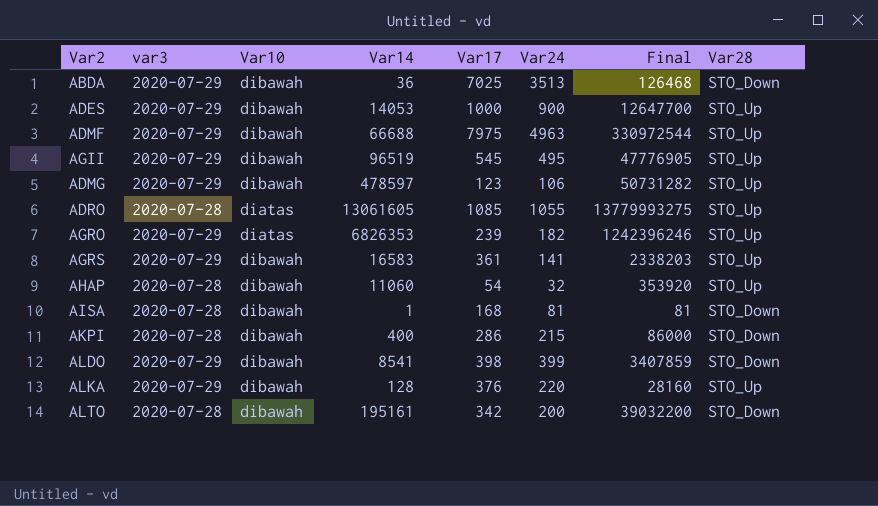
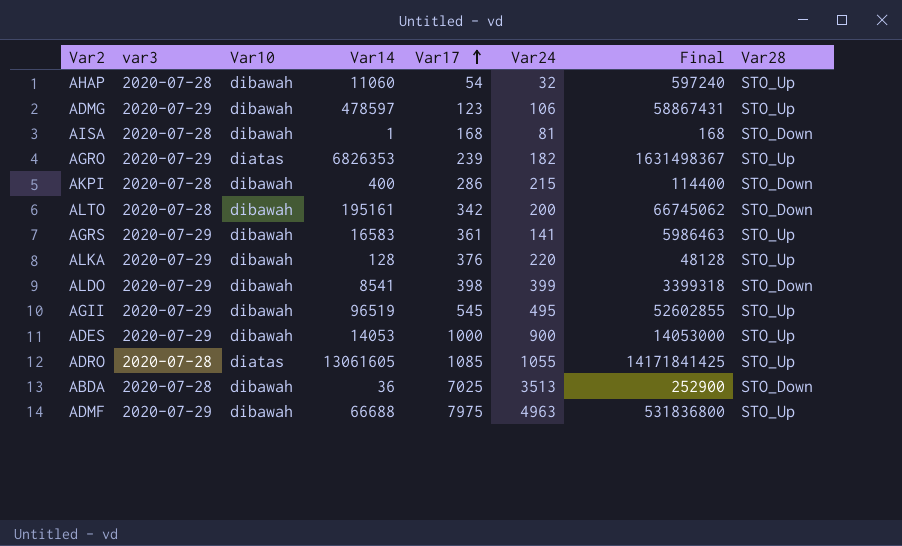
row order: none -> Var17 ascending
column Final | formula: [Var14] * [Var24] -> [Var14] * [Var17]
ABDA | var3: 2020-07-29 -> 2020-07-28

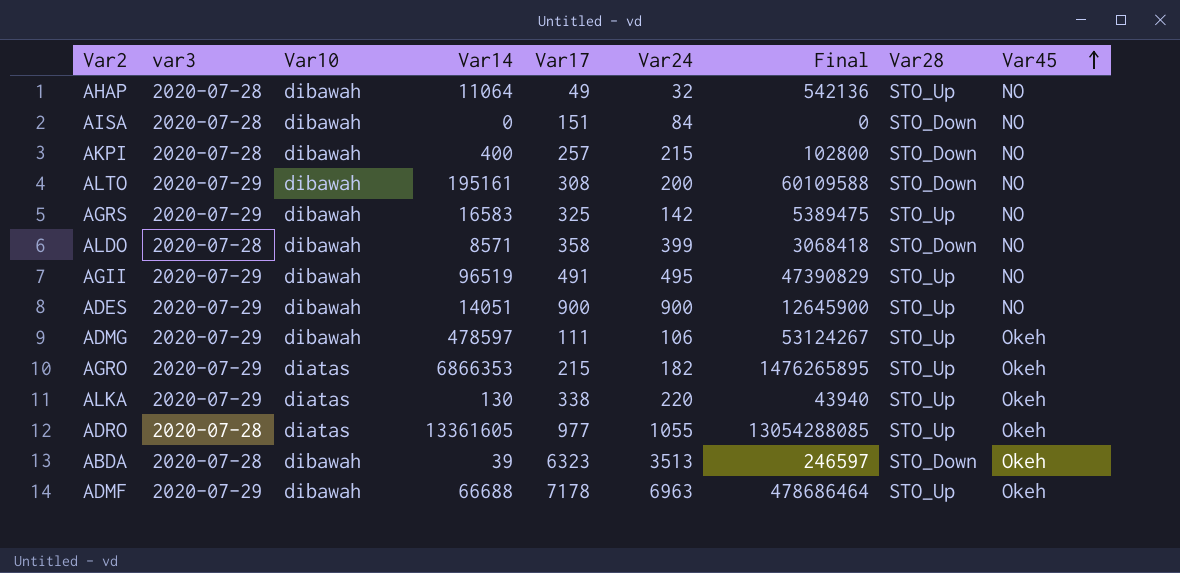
row order: Var17 ascending -> Var45 ascending
column Var45 | position: none -> 9
AHAP | Var14: 11060 -> 11064
AHAP | Var17: 54 -> 49
AHAP | Final: 597240 -> 542136
AISA | Var14: 1 -> 0
AISA | Var17: 168 -> 151
AISA | Var24: 81 -> 84
AISA | Final: 168 -> 0
AKPI | Var17: 286 -> 257
AKPI | Final: 114400 -> 102800
ALTO | var3: 2020-07-28 -> 2020-07-29
ALTO | Var17: 342 -> 308
ALTO | Final: 66745062 -> 60109588
AGRS | Var17: 361 -> 325
AGRS | Var24: 141 -> 142
AGRS | Final: 5986463 -> 5389475
ALDO | var3: 2020-07-29 -> 2020-07-28
ALDO | Var14: 8541 -> 8571
ALDO | Var17: 398 -> 358
ALDO | Final: 3399318 -> 3068418
AGII | Var17: 545 -> 491
AGII | Final: 52602855 -> 47390829
ADES | Var14: 14053 -> 14051
ADES | Var17: 1000 -> 900
ADES | Final: 14053000 -> 12645900
ADMG | Var17: 123 -> 111
ADMG | Final: 58867431 -> 53124267
AGRO | Var14: 6826353 -> 6866353
AGRO | Var17: 239 -> 215
AGRO | Final: 1631498367 -> 1476265895
ALKA | Var10: dibawah -> diatas
ALKA | Var14: 128 -> 130
ALKA | Var17: 376 -> 338
ALKA | Final: 48128 -> 43940
ADRO | Var14: 13061605 -> 13361605
ADRO | Var17: 1085 -> 977
ADRO | Final: 14171841425 -> 13054288085
ABDA | Var14: 36 -> 39
ABDA | Var17: 7025 -> 6323
ABDA | Final: 252900 -> 246597
ADMF | Var17: 7975 -> 7178
ADMF | Var24: 4963 -> 6963
ADMF | Final: 531836800 -> 478686464

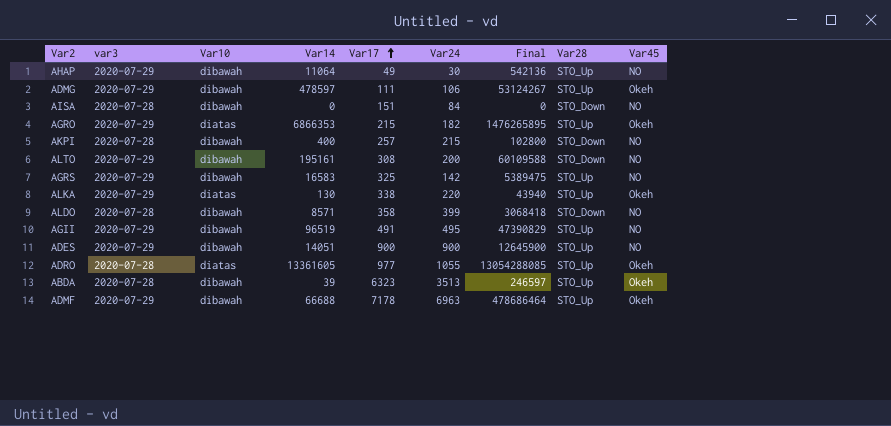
row order: Var45 ascending -> Var17 ascending
AHAP | var3: 2020-07-28 -> 2020-07-29
AHAP | Var24: 32 -> 30
ABDA | Var28: STO_Down -> STO_Up

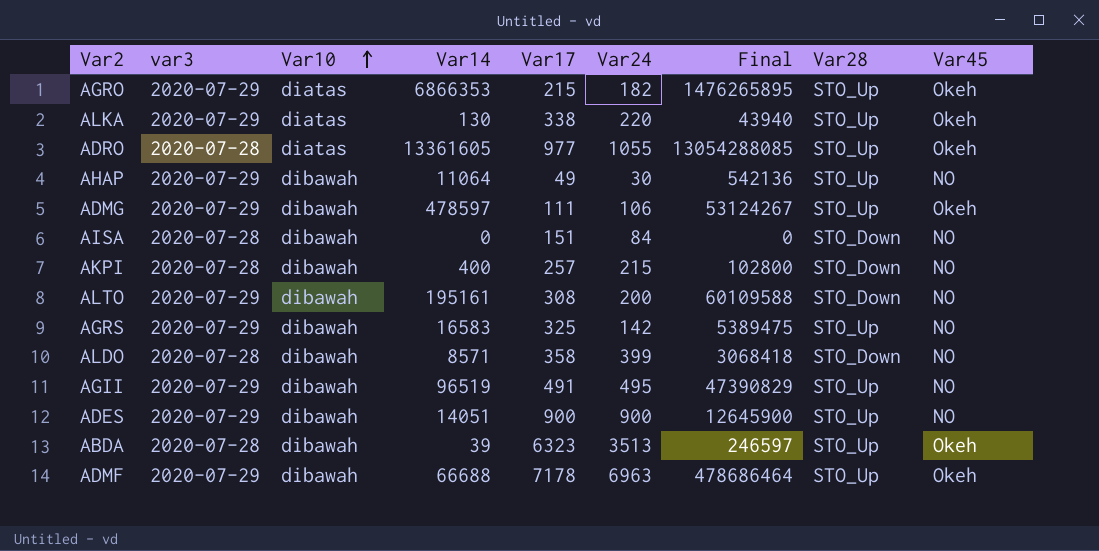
row order: Var17 ascending -> Var10 ascending

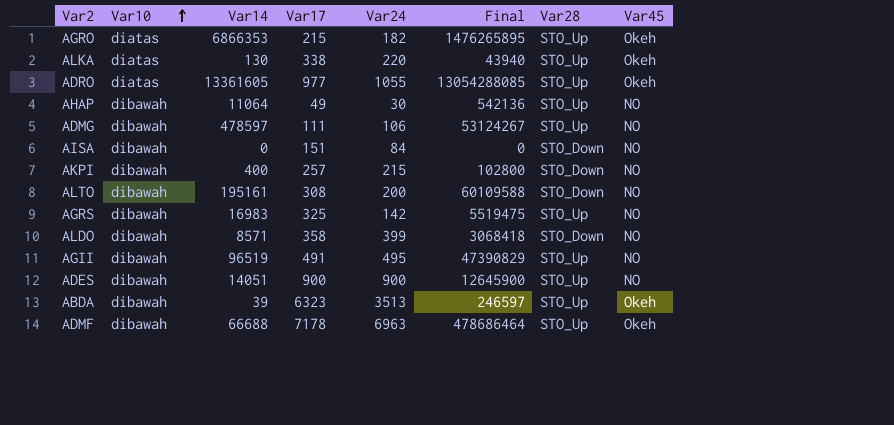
column var3 | position: 2 -> none
ADMG | Var45: Okeh -> NO
AGRS | Var14: 16583 -> 16983
AGRS | Final: 5389475 -> 5519475

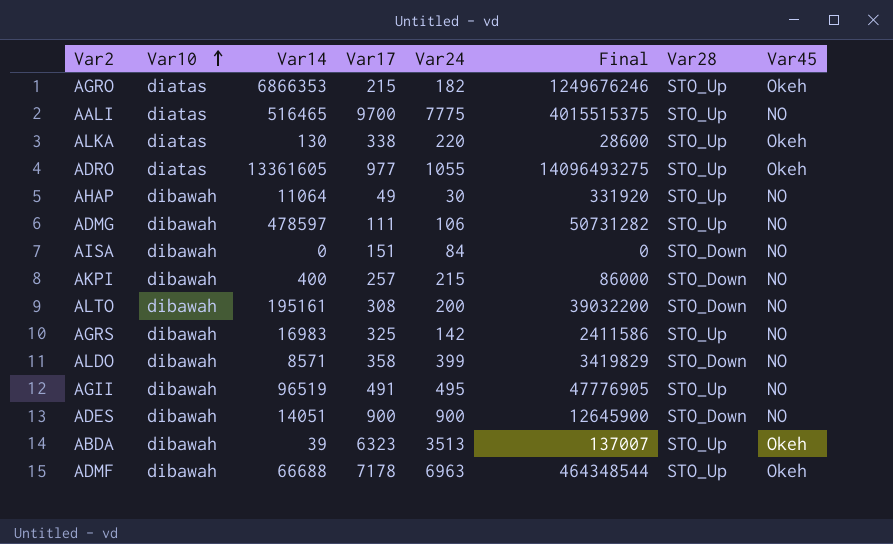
column Final | formula: [Var14] * [Var17] -> [Var14] * [Var24]
row AALI: none -> diatas | 516465 | 9700 | 7775 | 4015515375 | STO_Up | NO
ADES | Var28: STO_Up -> STO_Down

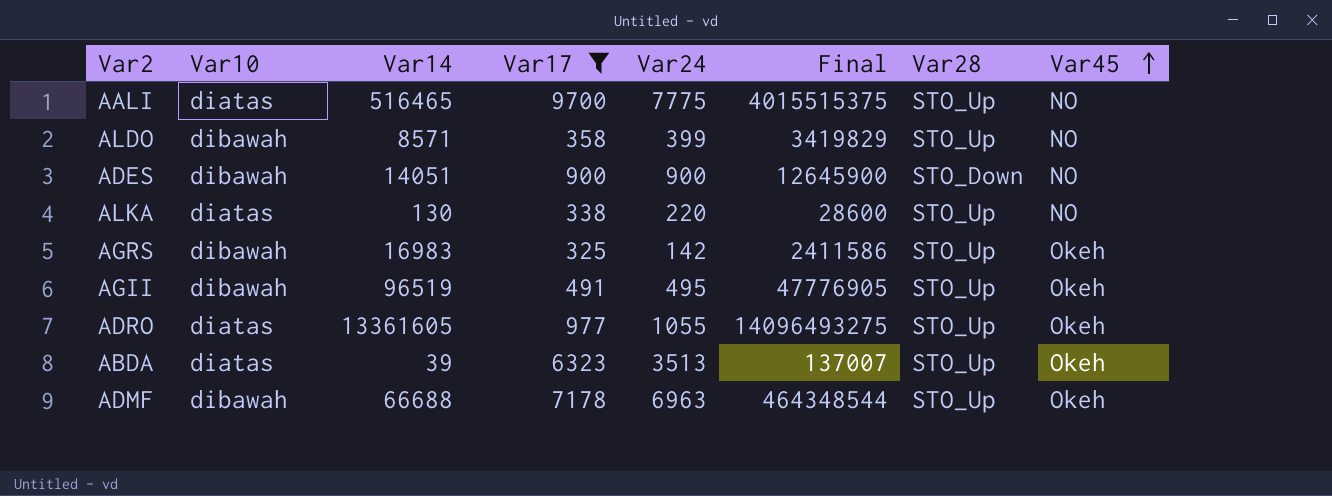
filter: none -> Var17 >= 325
row order: Var10 ascending -> Var45 ascending
ALDO | Var28: STO_Down -> STO_Up
ALKA | Var45: Okeh -> NO
AGRS | Var45: NO -> Okeh
AGII | Var45: NO -> Okeh
ABDA | Var10: dibawah -> diatas

